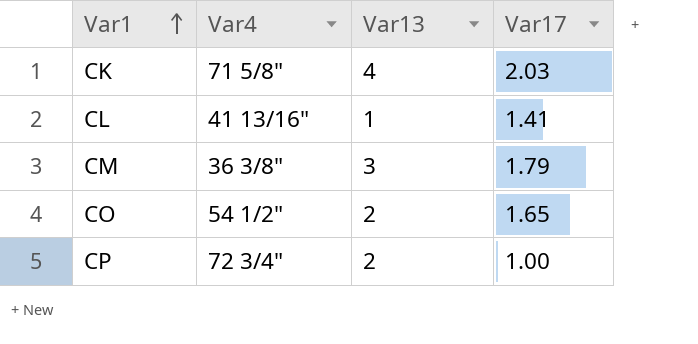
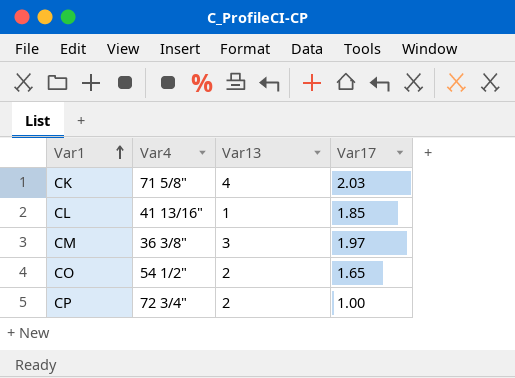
CL | Var17: 1.41 -> 1.85
CM | Var17: 1.79 -> 1.97

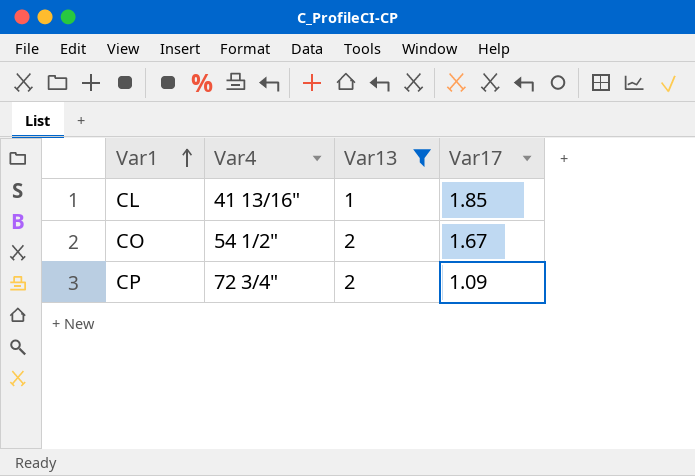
filter: none -> Var13 <= 2
CO | Var17: 1.65 -> 1.67
CP | Var17: 1.00 -> 1.09

